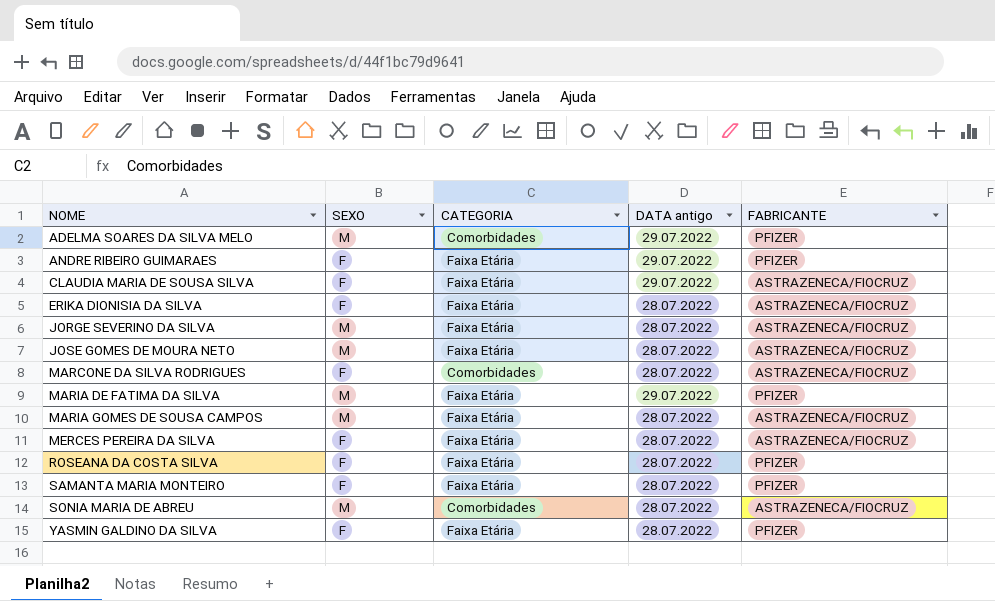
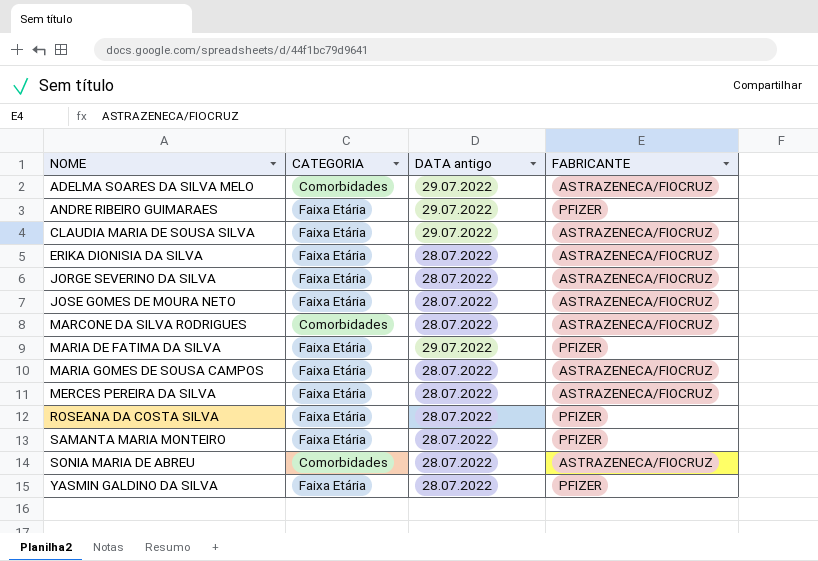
column SEXO | position: 2 -> none
ADELMA SOARES DA SILVA MELO | FABRICANTE: PFIZER -> ASTRAZENECA/FIOCRUZ

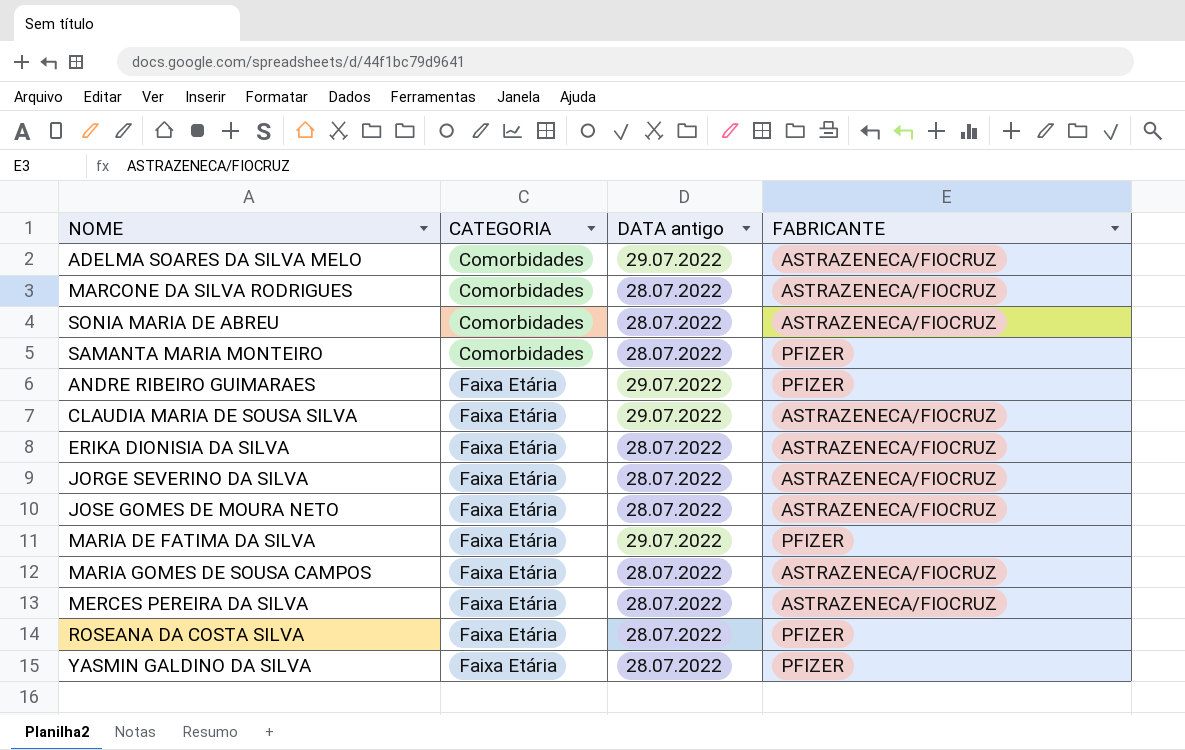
row order: NOME ascending -> CATEGORIA ascending
SAMANTA MARIA MONTEIRO | CATEGORIA: Faixa Etária -> Comorbidades

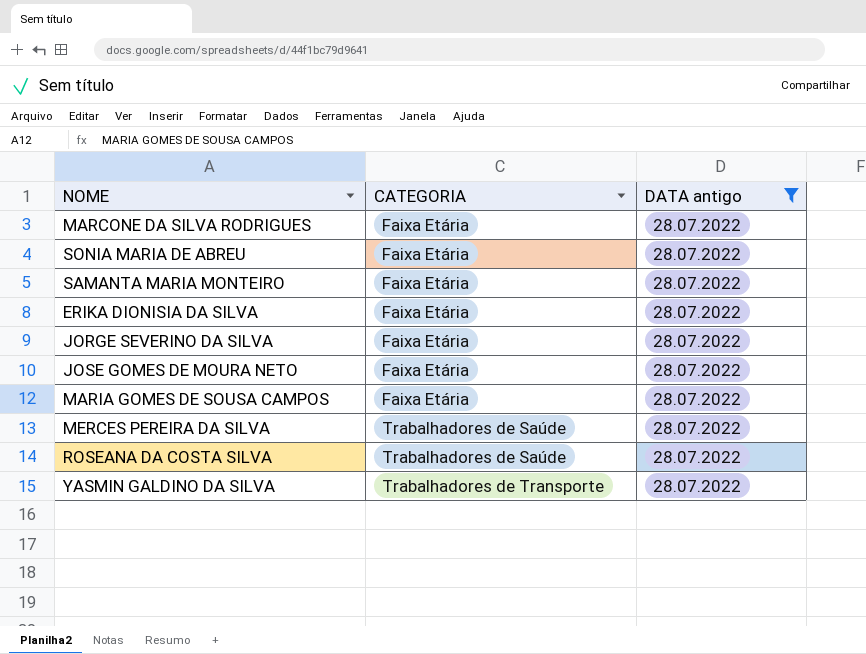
filter: none -> DATA antigo = 28.07.2022
column FABRICANTE | position: 4 -> none
MARCONE DA SILVA RODRIGUES | CATEGORIA: Comorbidades -> Faixa Etária
SONIA MARIA DE ABREU | CATEGORIA: Comorbidades -> Faixa Etária
SAMANTA MARIA MONTEIRO | CATEGORIA: Comorbidades -> Faixa Etária
MERCES PEREIRA DA SILVA | CATEGORIA: Faixa Etária -> Trabalhadores de Saúde
ROSEANA DA COSTA SILVA | CATEGORIA: Faixa Etária -> Trabalhadores de Saúde
YASMIN GALDINO DA SILVA | CATEGORIA: Faixa Etária -> Trabalhadores de Transporte

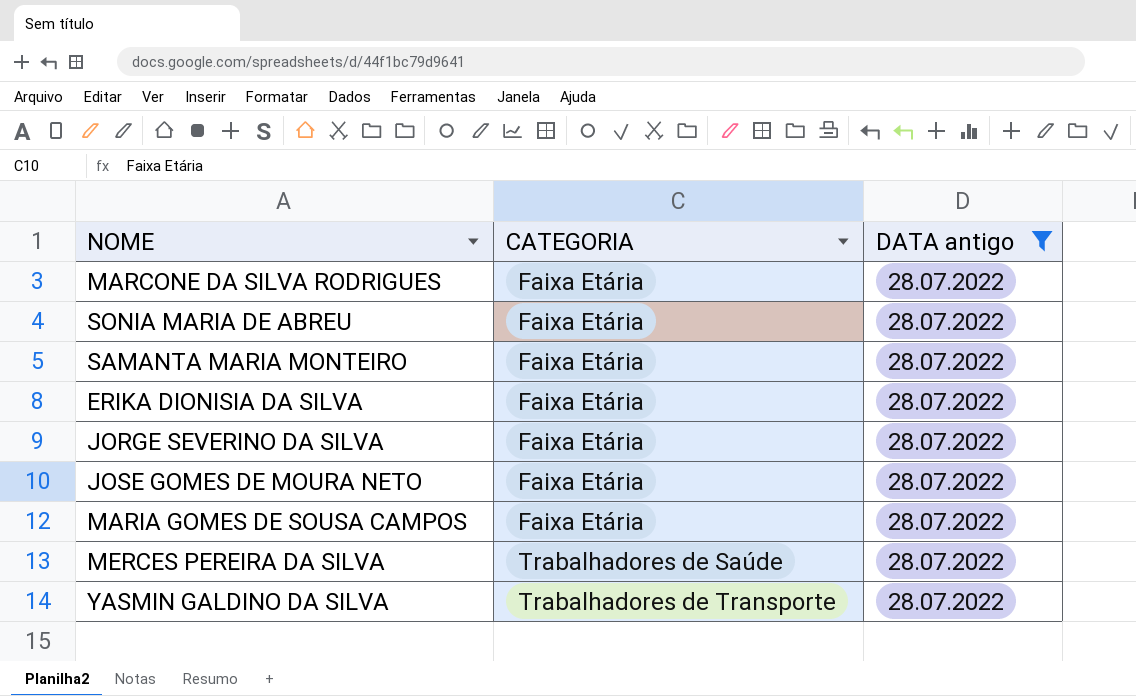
row ROSEANA DA COSTA SILVA: Trabalhadores de Saúde | 28.07.2022 -> none

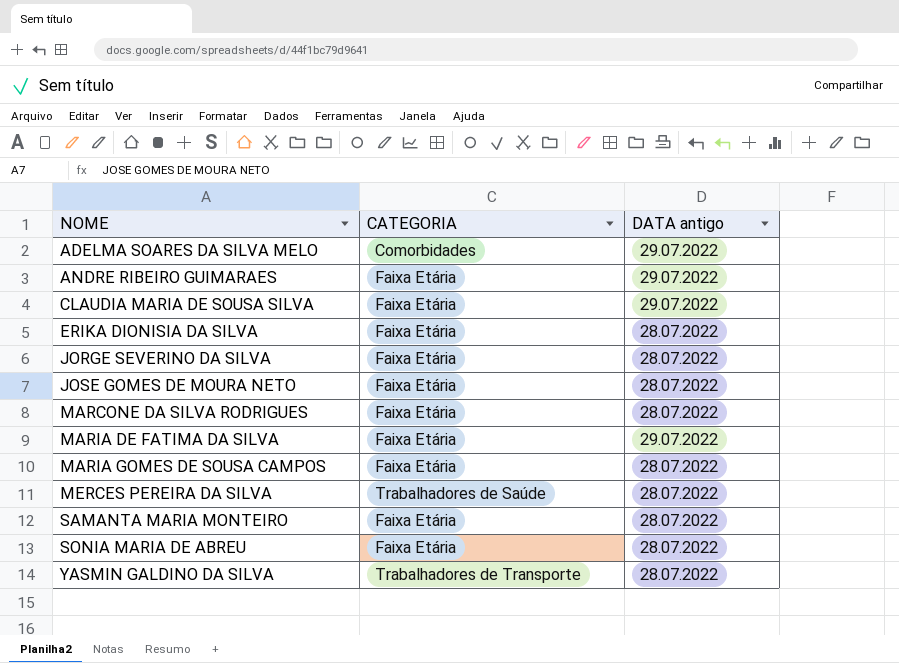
filter: DATA antigo = 28.07.2022 -> none
row order: CATEGORIA ascending -> NOME ascending

